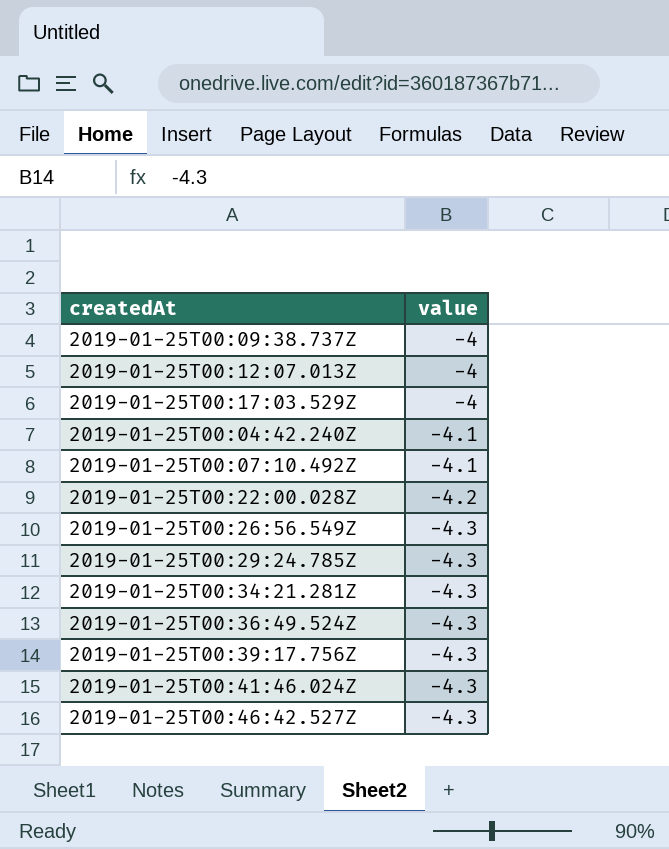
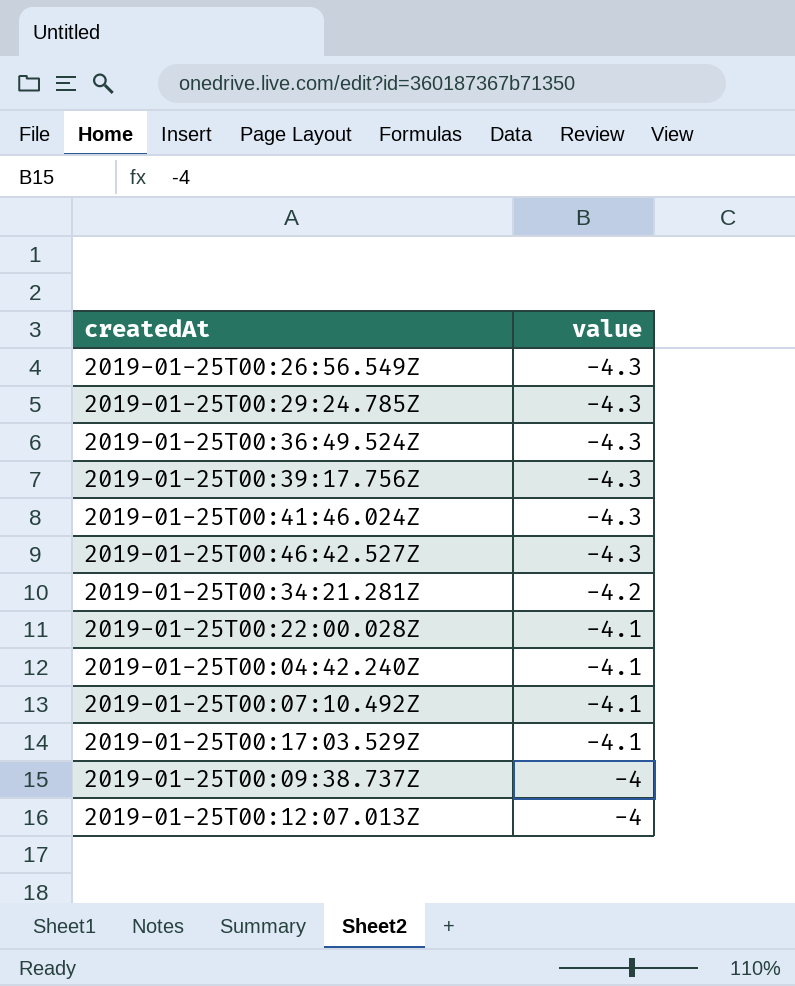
row order: value descending -> value ascending
2019-01-25T00:34:21.281Z | value: -4.3 -> -4.2
2019-01-25T00:22:00.028Z | value: -4.2 -> -4.1
2019-01-25T00:17:03.529Z | value: -4 -> -4.1

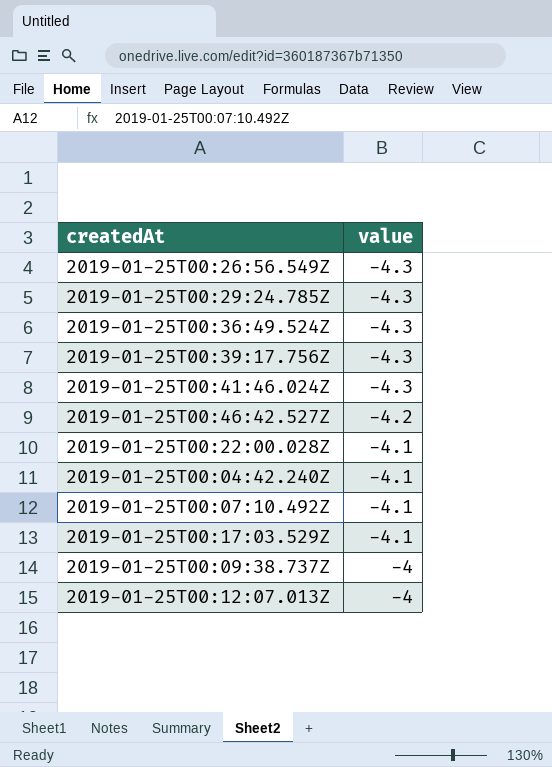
row 2019-01-25T00:34:21.281Z: -4.2 -> none
2019-01-25T00:46:42.527Z | value: -4.3 -> -4.2

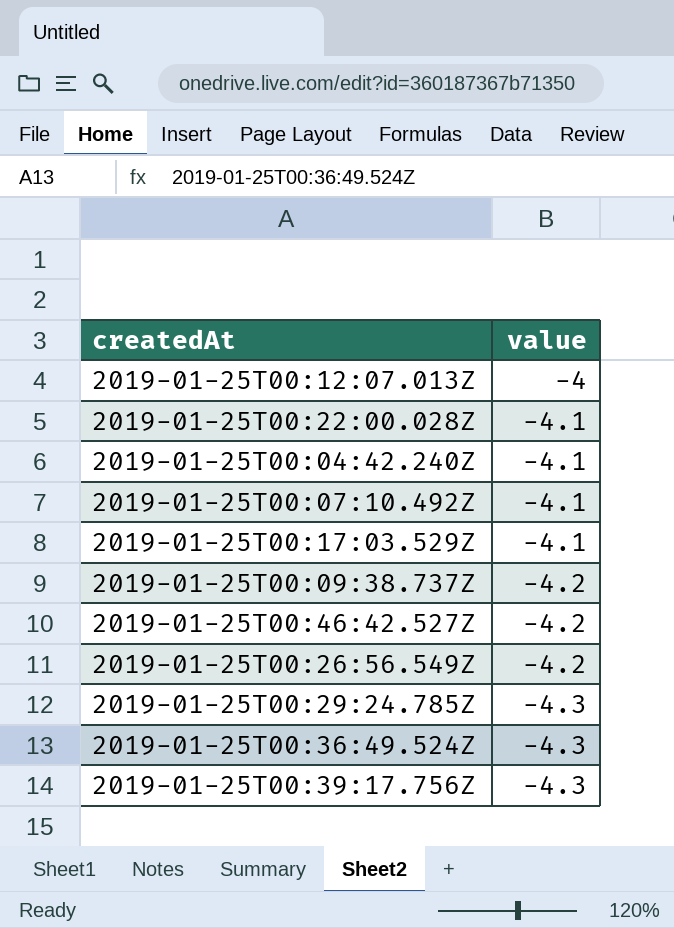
row order: value ascending -> value descending
row 2019-01-25T00:41:46.024Z: -4.3 -> none
2019-01-25T00:09:38.737Z | value: -4 -> -4.2
2019-01-25T00:26:56.549Z | value: -4.3 -> -4.2

